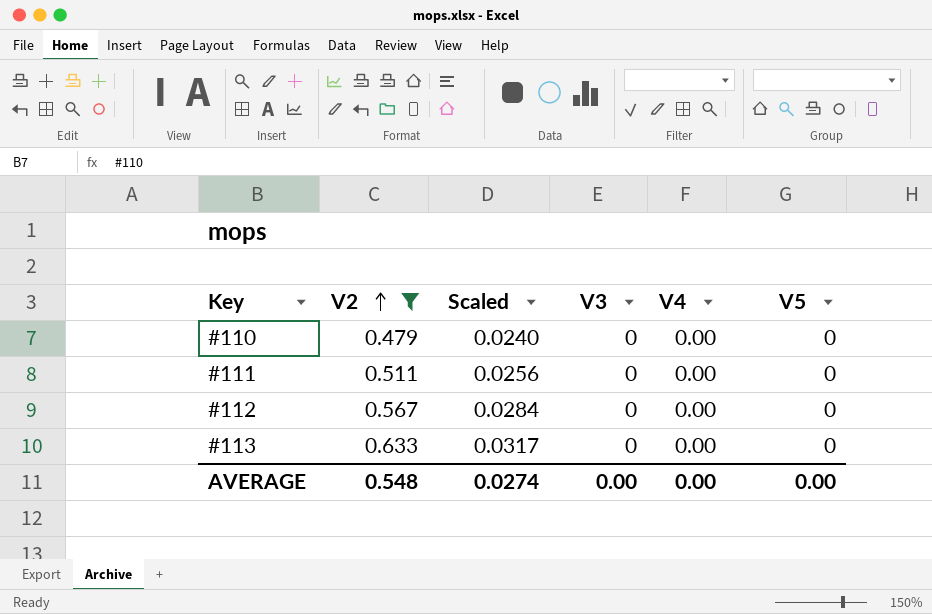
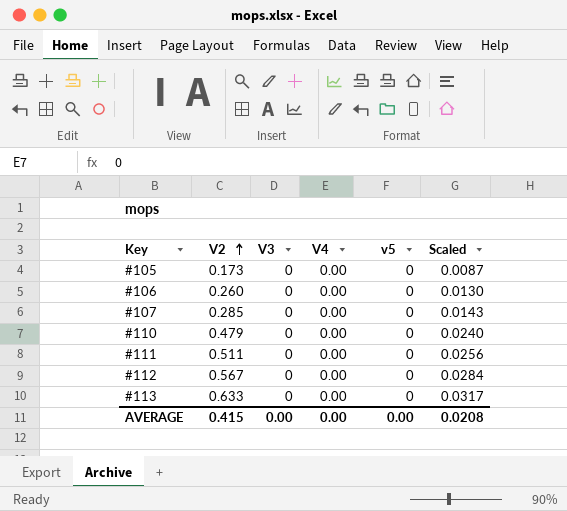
filter: V2 >= 0.479 -> none
column name: V5 -> v5
column Scaled | position: 3 -> 6
AVERAGE | V2: 0.548 -> 0.415
AVERAGE | Scaled: 0.0274 -> 0.0208

